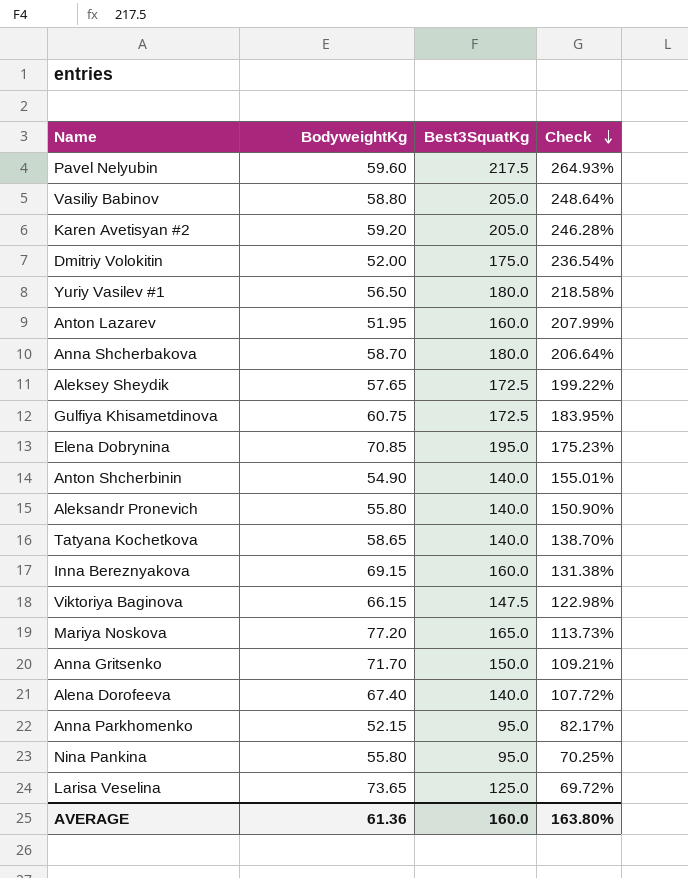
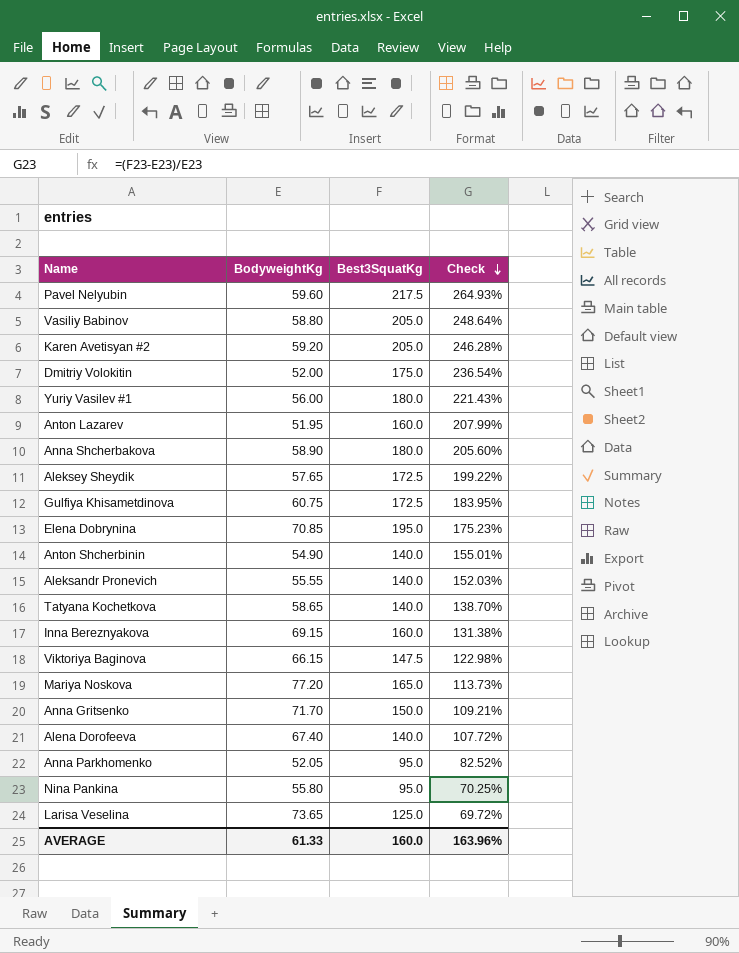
Yuriy Vasilev #1 | BodyweightKg: 56.50 -> 56.00
Yuriy Vasilev #1 | Check: 218.58% -> 221.43%
Anna Shcherbakova | BodyweightKg: 58.70 -> 58.90
Anna Shcherbakova | Check: 206.64% -> 205.60%
Aleksandr Pronevich | BodyweightKg: 55.80 -> 55.55
Aleksandr Pronevich | Check: 150.90% -> 152.03%
Anna Parkhomenko | BodyweightKg: 52.15 -> 52.05
Anna Parkhomenko | Check: 82.17% -> 82.52%
AVERAGE | BodyweightKg: 61.36 -> 61.33
AVERAGE | Check: 163.80% -> 163.96%

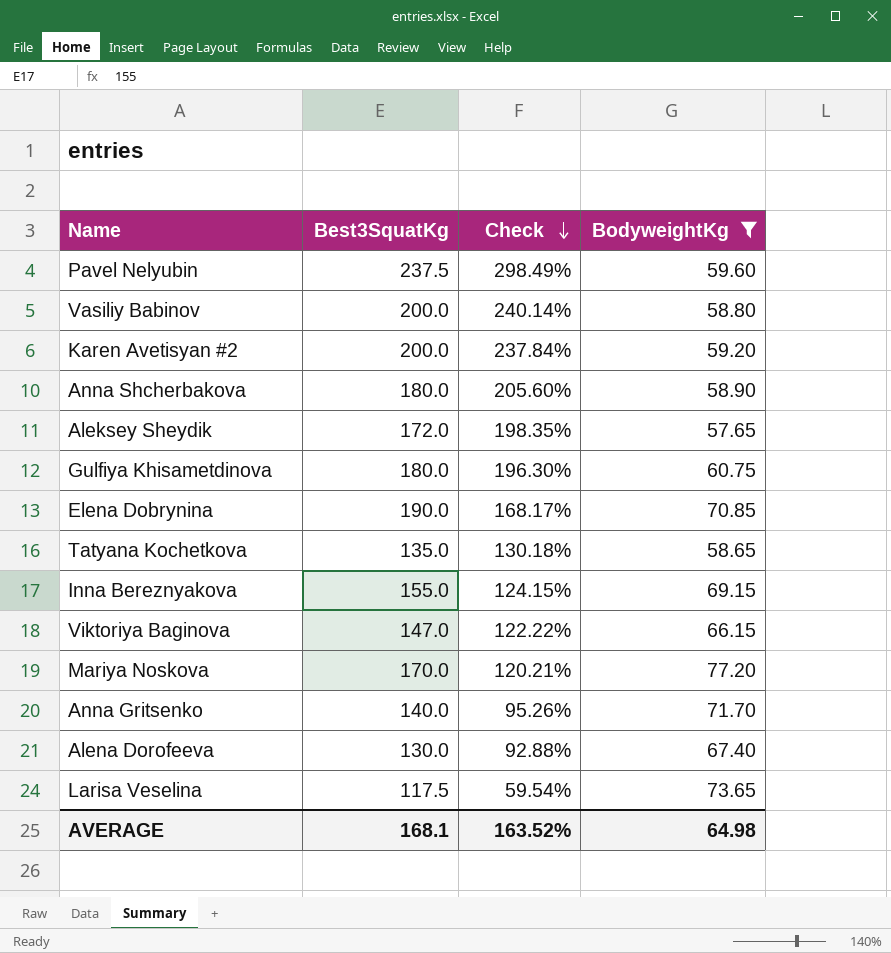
filter: none -> BodyweightKg >= 57.65
column BodyweightKg | position: 2 -> 4
Pavel Nelyubin | Best3SquatKg: 217.5 -> 237.5
Pavel Nelyubin | Check: 264.93% -> 298.49%
Vasiliy Babinov | Best3SquatKg: 205.0 -> 200.0
Vasiliy Babinov | Check: 248.64% -> 240.14%
Karen Avetisyan #2 | Best3SquatKg: 205.0 -> 200.0
Karen Avetisyan #2 | Check: 246.28% -> 237.84%
Aleksey Sheydik | Best3SquatKg: 172.5 -> 172.0
Aleksey Sheydik | Check: 199.22% -> 198.35%
Gulfiya Khisametdinova | Best3SquatKg: 172.5 -> 180.0
Gulfiya Khisametdinova | Check: 183.95% -> 196.30%
Elena Dobrynina | Best3SquatKg: 195.0 -> 190.0
Elena Dobrynina | Check: 175.23% -> 168.17%
Tatyana Kochetkova | Best3SquatKg: 140.0 -> 135.0
Tatyana Kochetkova | Check: 138.70% -> 130.18%
Inna Bereznyakova | Best3SquatKg: 160.0 -> 155.0
Inna Bereznyakova | Check: 131.38% -> 124.15%
Viktoriya Baginova | Best3SquatKg: 147.5 -> 147.0
Viktoriya Baginova | Check: 122.98% -> 122.22%
Mariya Noskova | Best3SquatKg: 165.0 -> 170.0
Mariya Noskova | Check: 113.73% -> 120.21%
Anna Gritsenko | Best3SquatKg: 150.0 -> 140.0
Anna Gritsenko | Check: 109.21% -> 95.26%
Alena Dorofeeva | Best3SquatKg: 140.0 -> 130.0
Alena Dorofeeva | Check: 107.72% -> 92.88%
Larisa Veselina | Best3SquatKg: 125.0 -> 117.5
Larisa Veselina | Check: 69.72% -> 59.54%
AVERAGE | Best3SquatKg: 160.0 -> 168.1
AVERAGE | Check: 163.96% -> 163.52%
AVERAGE | BodyweightKg: 61.33 -> 64.98

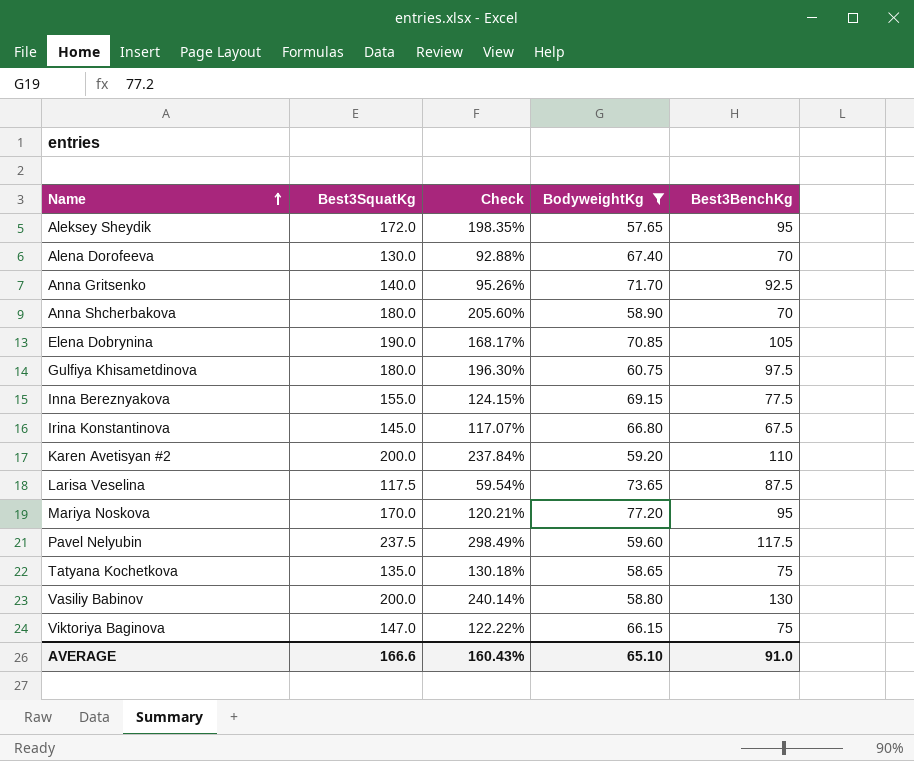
row order: Check descending -> Name ascending
column Best3BenchKg | position: none -> 5
row Irina Konstantinova: none -> 145.0 | 117.07% | 66.80 | 67.5
AVERAGE | Best3SquatKg: 168.1 -> 166.6
AVERAGE | Check: 163.52% -> 160.43%
AVERAGE | BodyweightKg: 64.98 -> 65.10

